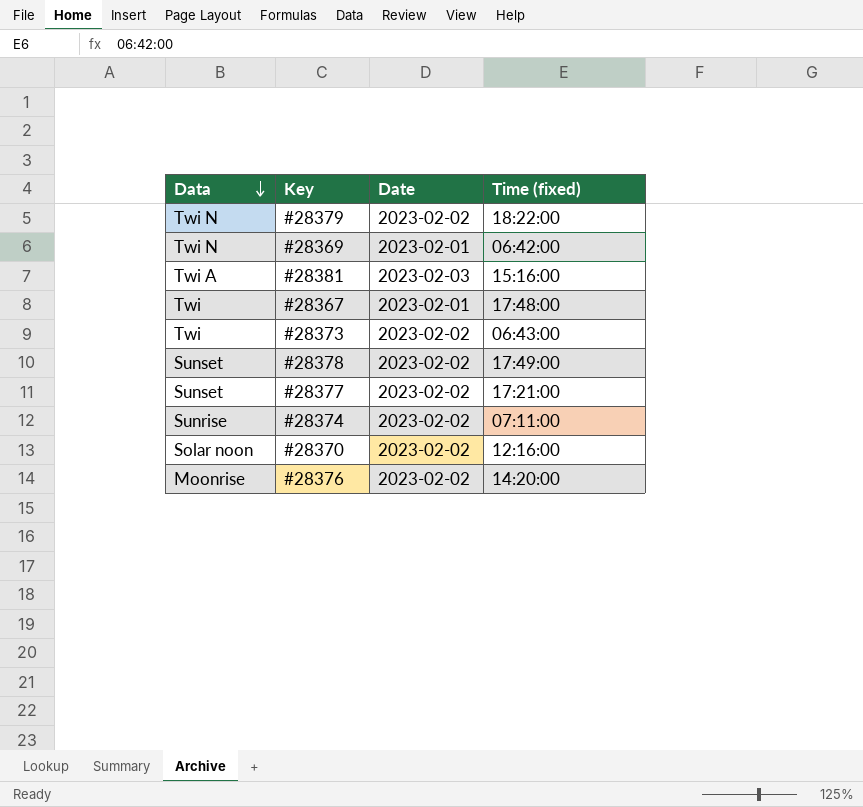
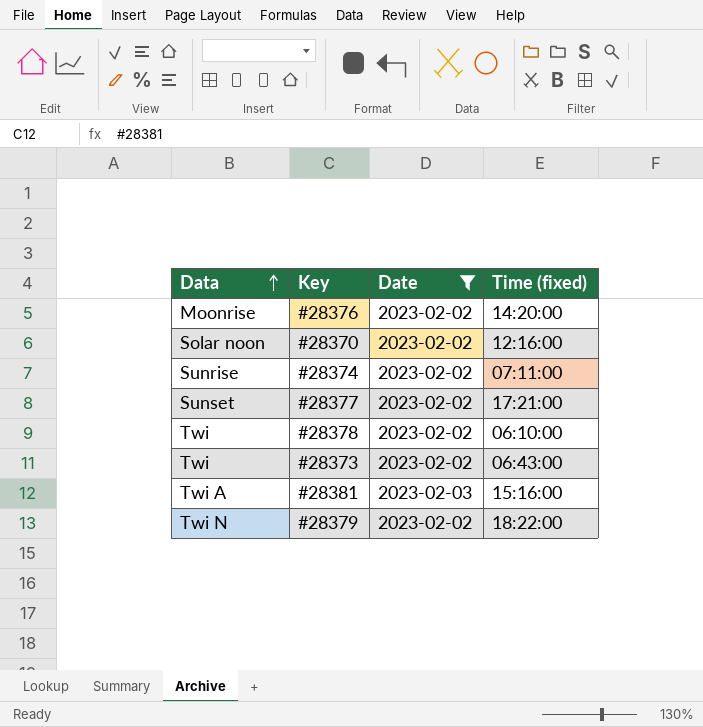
filter: none -> Date != 2023-02-01
row order: Data descending -> Data ascending
#28378 | Data: Sunset -> Twi
#28378 | Time (fixed): 17:49:00 -> 06:10:00

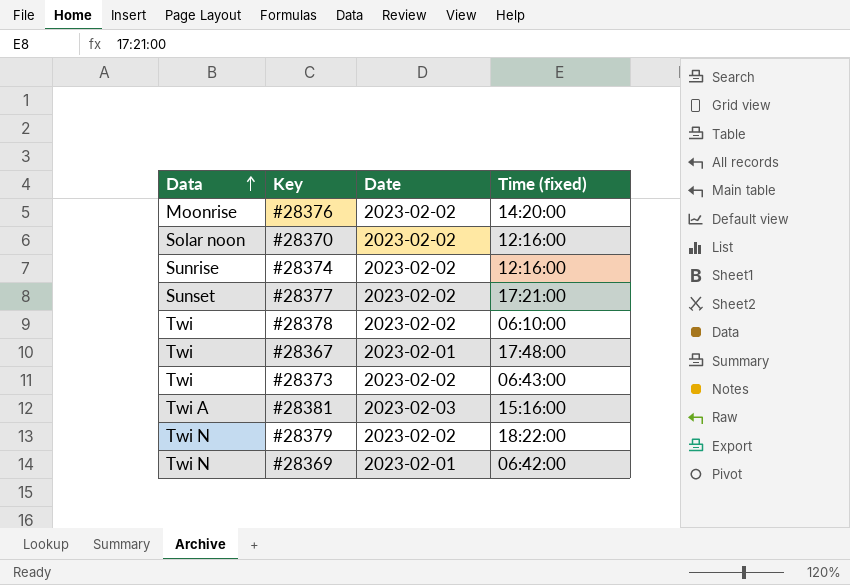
filter: Date != 2023-02-01 -> none
#28374 | Time (fixed): 07:11:00 -> 12:16:00

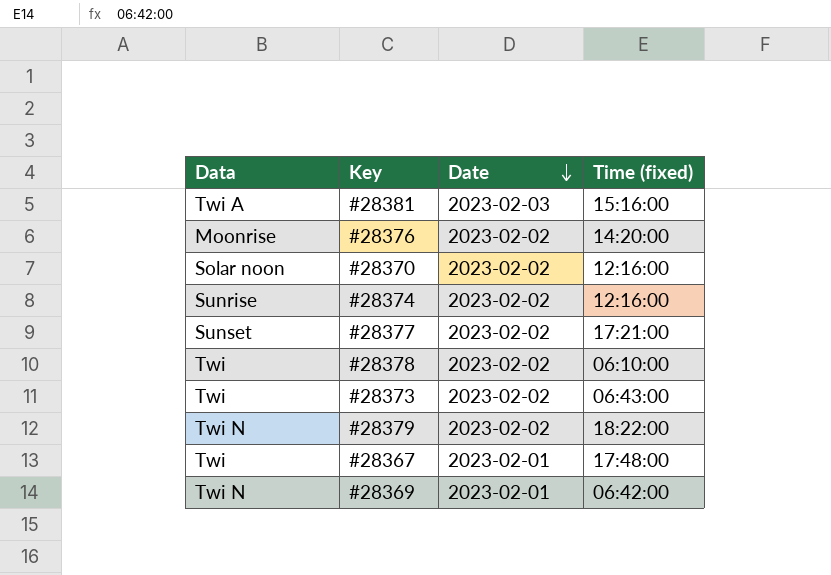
row order: Data ascending -> Date descending

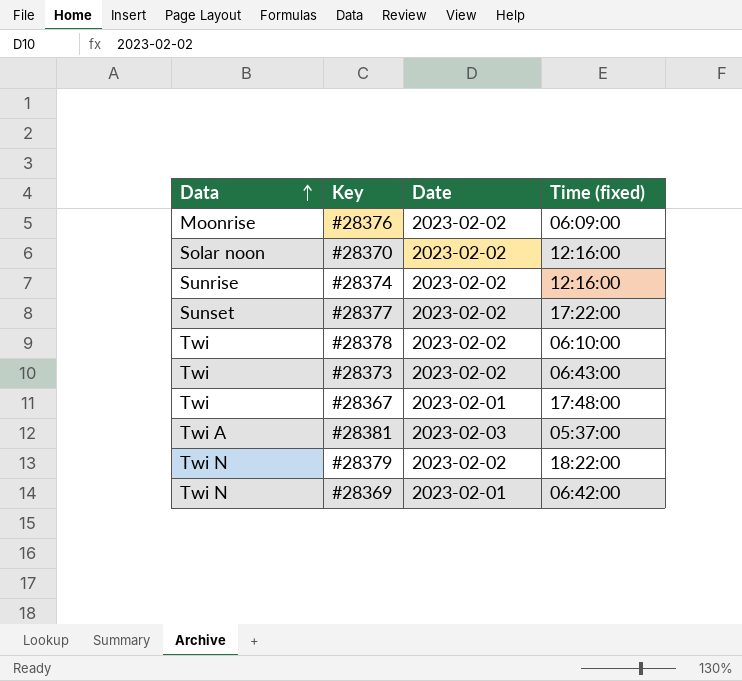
row order: Date descending -> Data ascending
#28376 | Time (fixed): 14:20:00 -> 06:09:00
#28377 | Time (fixed): 17:21:00 -> 17:22:00
#28381 | Time (fixed): 15:16:00 -> 05:37:00

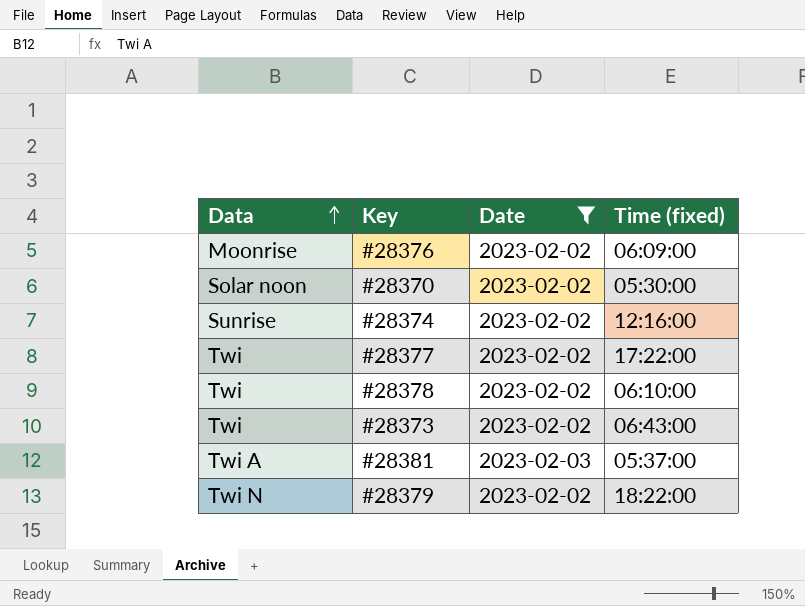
filter: none -> Date != 2023-02-01
#28370 | Time (fixed): 12:16:00 -> 05:30:00
#28377 | Data: Sunset -> Twi

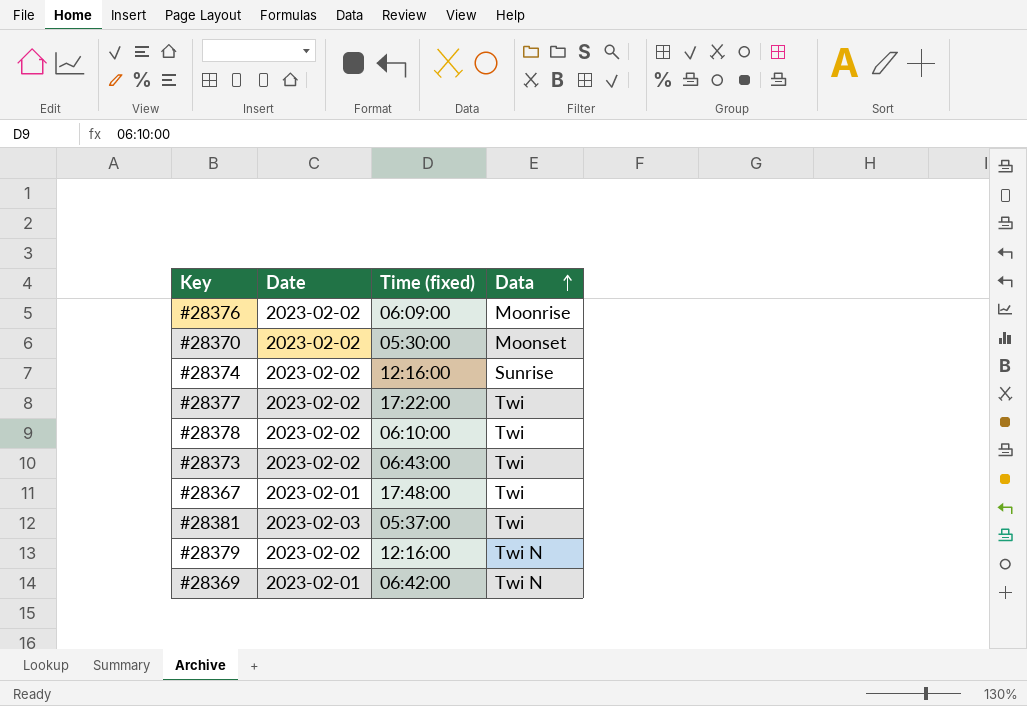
filter: Date != 2023-02-01 -> none
column Data | position: 1 -> 4
#28370 | Data: Solar noon -> Moonset
#28381 | Data: Twi A -> Twi
#28379 | Time (fixed): 18:22:00 -> 12:16:00

